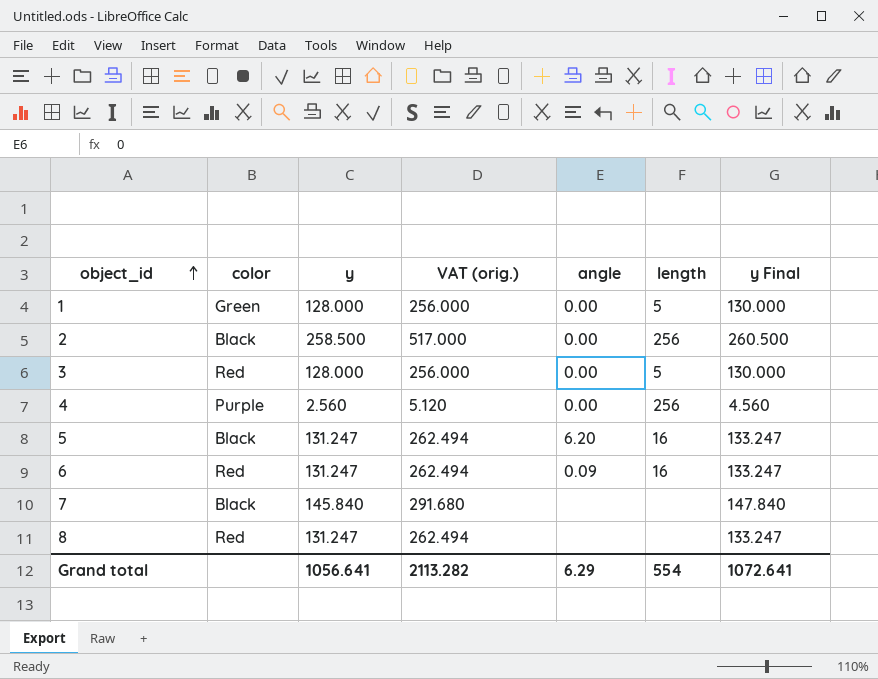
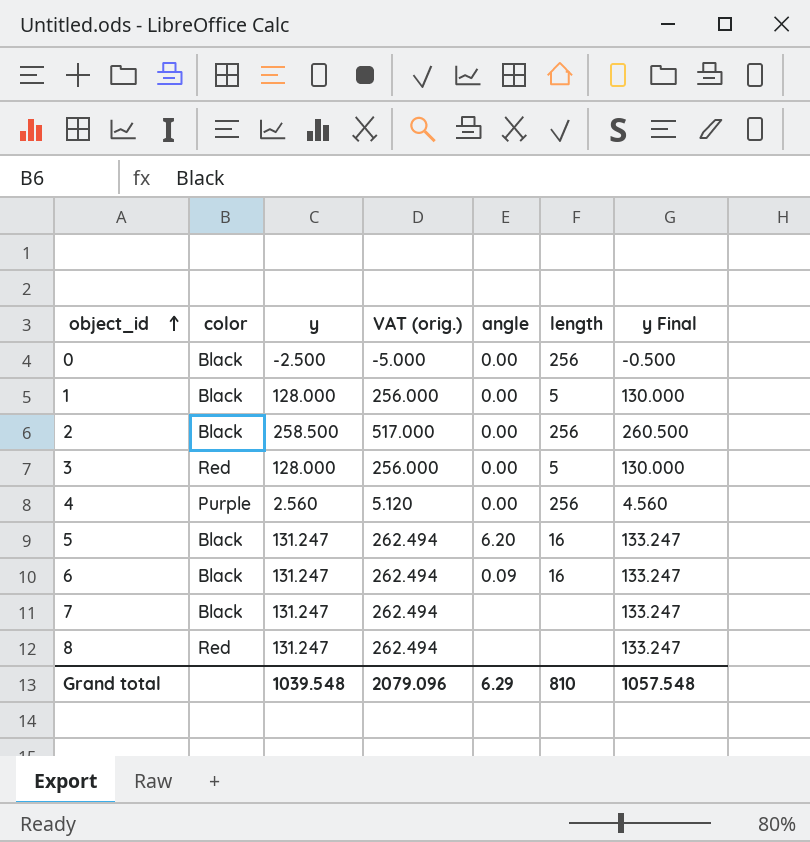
row 0: none -> Black | -2.500 | -5.000 | 0.00 | 256 | -0.500
1 | color: Green -> Black
6 | color: Red -> Black
7 | y: 145.840 -> 131.247
7 | VAT (orig.): 291.680 -> 262.494
7 | y Final: 147.840 -> 133.247
Grand total | y: 1056.641 -> 1039.548
Grand total | VAT (orig.): 2113.282 -> 2079.096
Grand total | length: 554 -> 810
Grand total | y Final: 1072.641 -> 1057.548

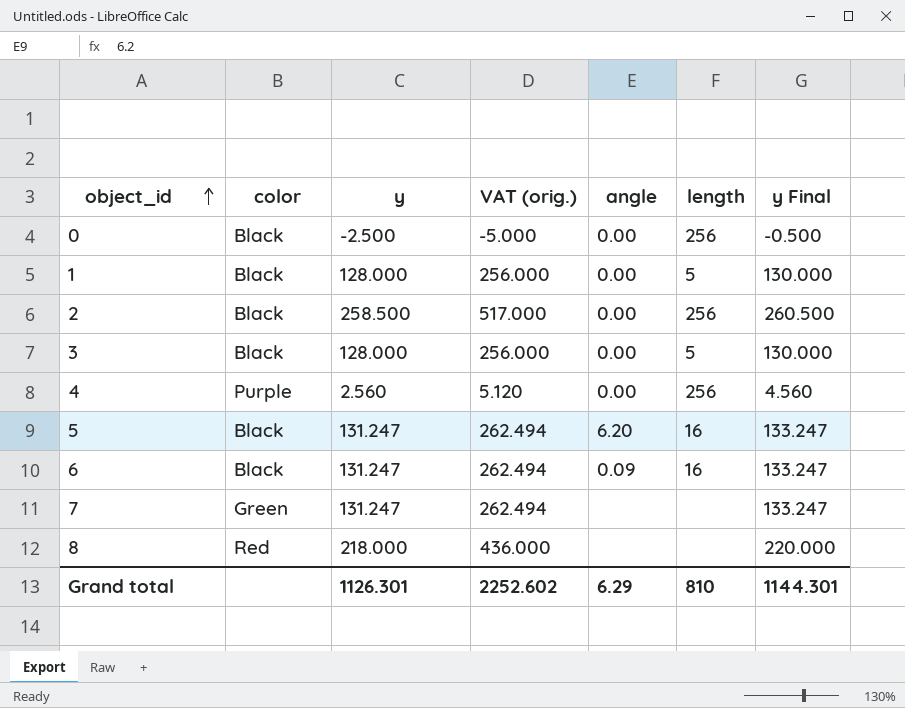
3 | color: Red -> Black
7 | color: Black -> Green
8 | y: 131.247 -> 218.000
8 | VAT (orig.): 262.494 -> 436.000
8 | y Final: 133.247 -> 220.000
Grand total | y: 1039.548 -> 1126.301
Grand total | VAT (orig.): 2079.096 -> 2252.602
Grand total | y Final: 1057.548 -> 1144.301

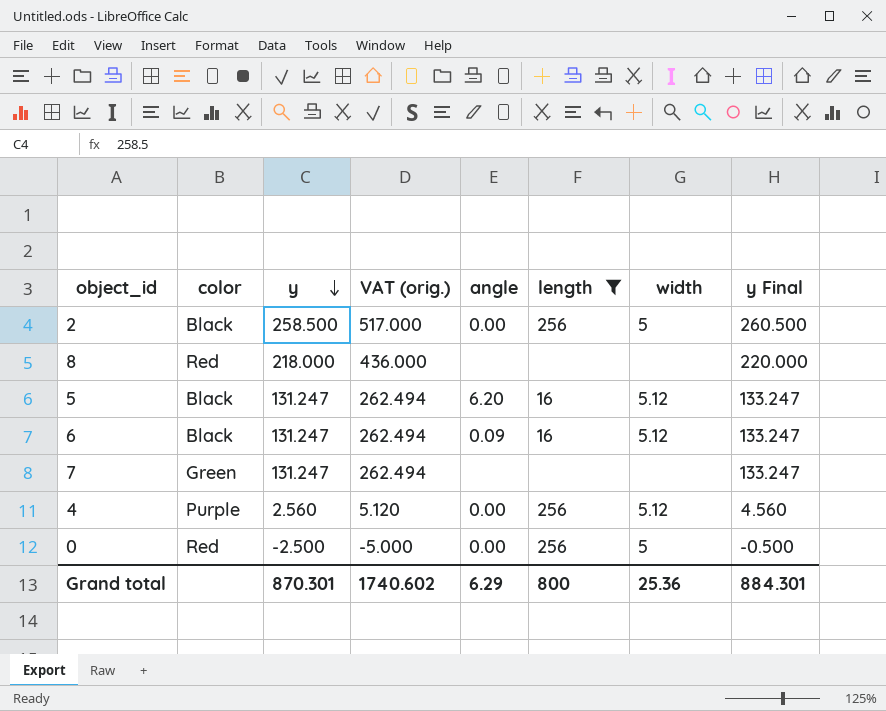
filter: none -> length != 5
row order: object_id ascending -> y descending
column width | position: none -> 7
0 | color: Black -> Red
Grand total | y: 1126.301 -> 870.301
Grand total | VAT (orig.): 2252.602 -> 1740.602
Grand total | length: 810 -> 800
Grand total | y Final: 1144.301 -> 884.301

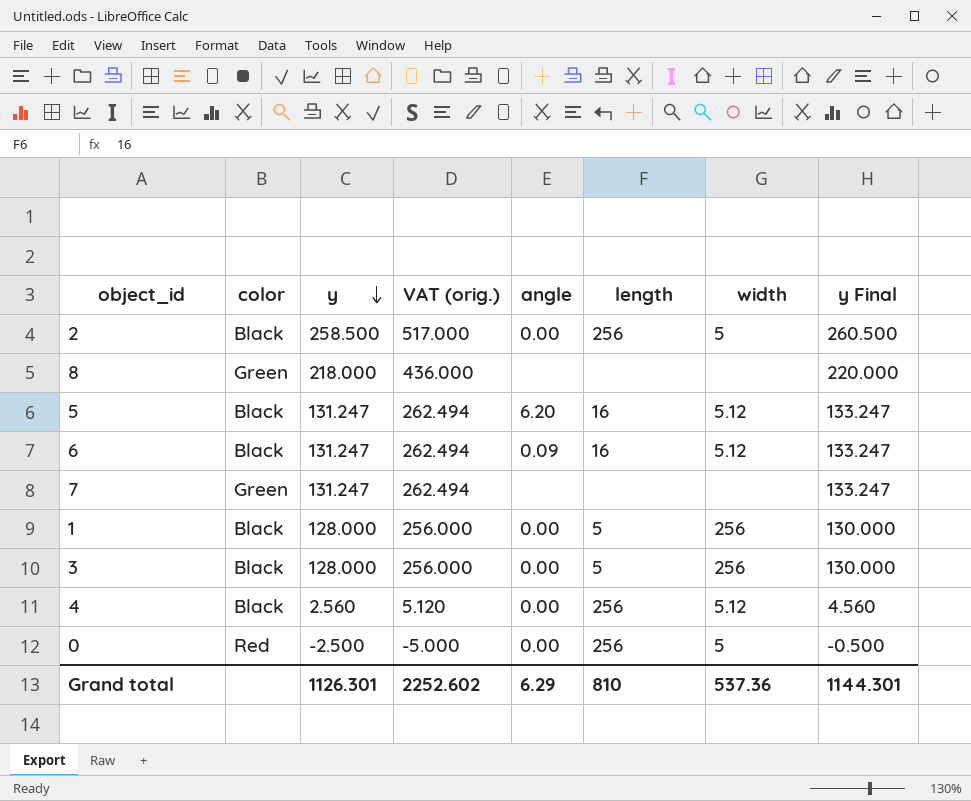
filter: length != 5 -> none
8 | color: Red -> Green
4 | color: Purple -> Black
Grand total | y: 870.301 -> 1126.301
Grand total | VAT (orig.): 1740.602 -> 2252.602
Grand total | length: 800 -> 810
Grand total | width: 25.36 -> 537.36
Grand total | y Final: 884.301 -> 1144.301

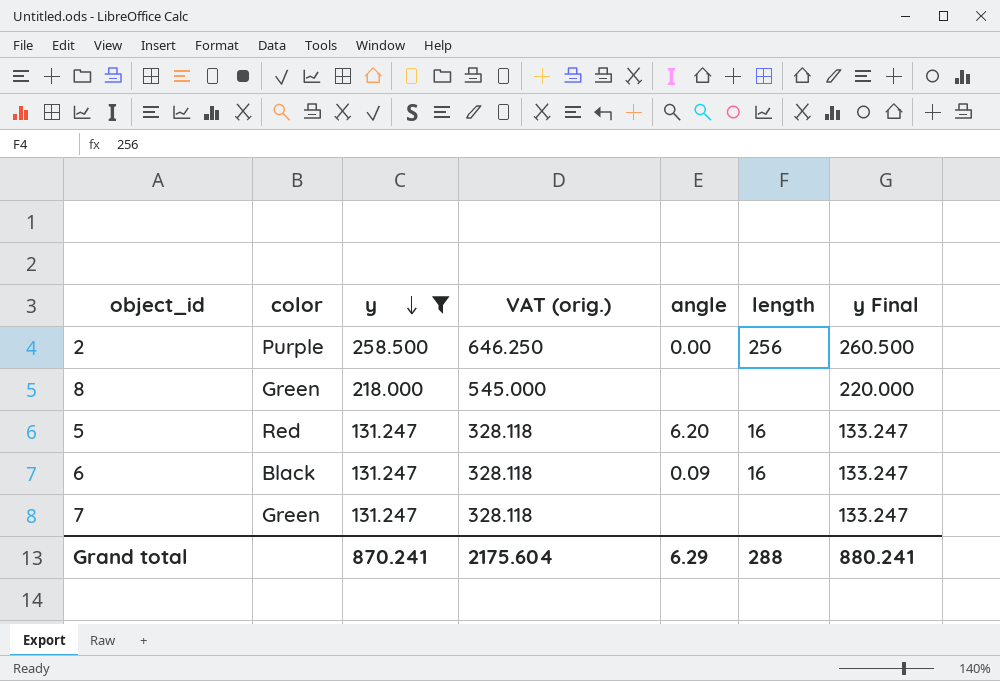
filter: none -> y >= 131.247
column width | position: 7 -> none
column VAT (orig.) | formula: [y] * 2 -> [y] * 2.5
2 | color: Black -> Purple
5 | color: Black -> Red
Grand total | y: 1126.301 -> 870.241
Grand total | VAT (orig.): 2252.602 -> 2175.604
Grand total | length: 810 -> 288
Grand total | y Final: 1144.301 -> 880.241

